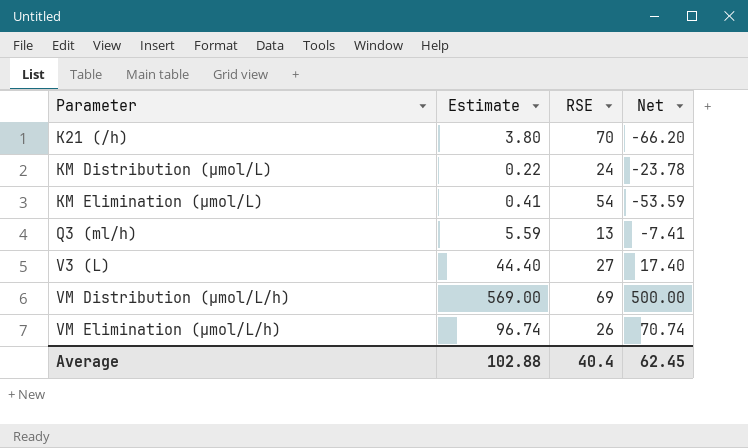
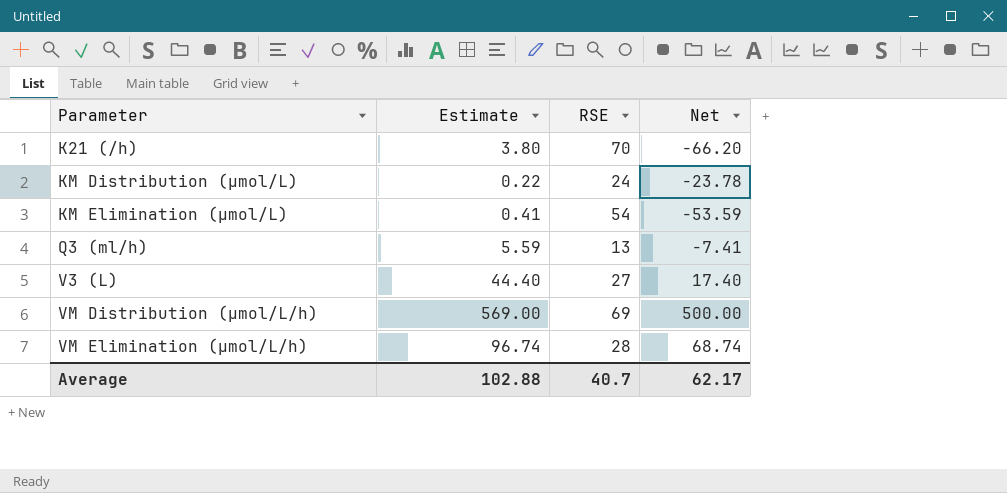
VM Elimination (µmol/L/h) | RSE: 26 -> 28
VM Elimination (µmol/L/h) | Net: 70.74 -> 68.74
Average | RSE: 40.4 -> 40.7
Average | Net: 62.45 -> 62.17

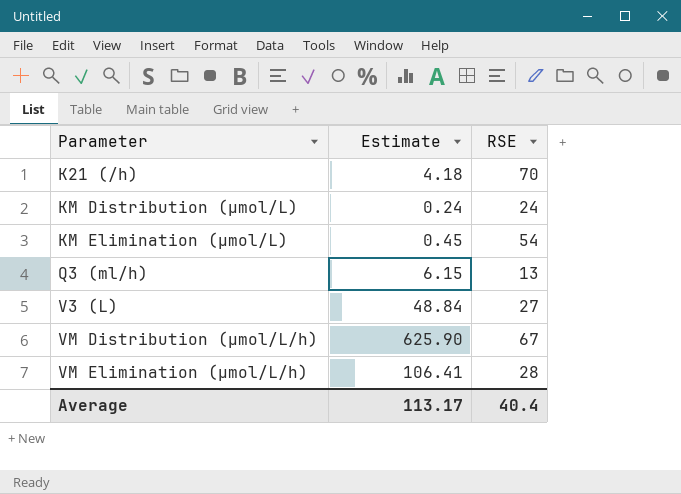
column Net | formula: [Estimate] - [RSE] -> none
K21 (/h) | Estimate: 3.80 -> 4.18
KM Distribution (µmol/L) | Estimate: 0.22 -> 0.24
KM Elimination (µmol/L) | Estimate: 0.41 -> 0.45
Q3 (ml/h) | Estimate: 5.59 -> 6.15
V3 (L) | Estimate: 44.40 -> 48.84
VM Distribution (µmol/L/h) | Estimate: 569.00 -> 625.90
VM Distribution (µmol/L/h) | RSE: 69 -> 67
VM Elimination (µmol/L/h) | Estimate: 96.74 -> 106.41
Average | Estimate: 102.88 -> 113.17
Average | RSE: 40.7 -> 40.4

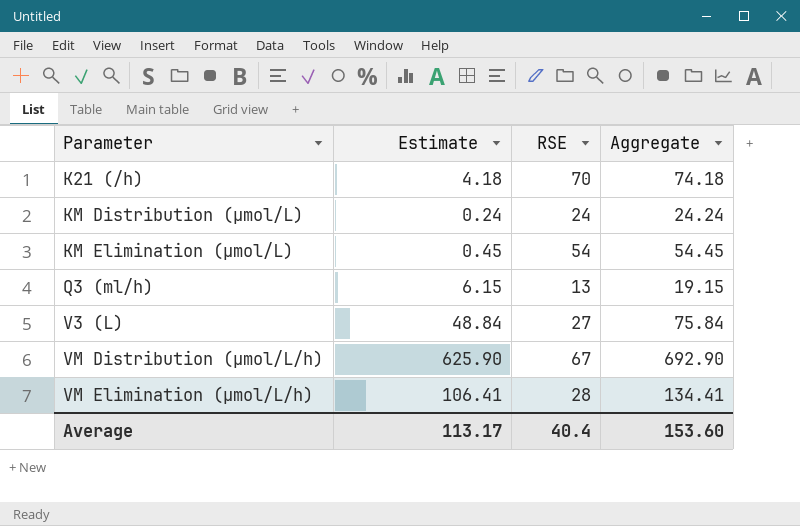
column Aggregate | formula: none -> [Estimate] + [RSE]

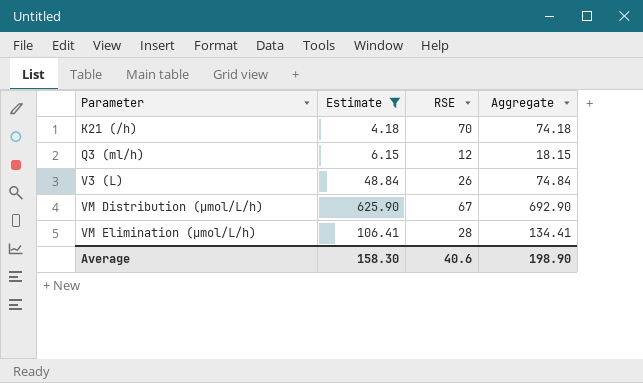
filter: none -> Estimate >= 4.18
Q3 (ml/h) | RSE: 13 -> 12
Q3 (ml/h) | Aggregate: 19.15 -> 18.15
V3 (L) | RSE: 27 -> 26
V3 (L) | Aggregate: 75.84 -> 74.84
Average | Estimate: 113.17 -> 158.30
Average | RSE: 40.4 -> 40.6
Average | Aggregate: 153.60 -> 198.90

